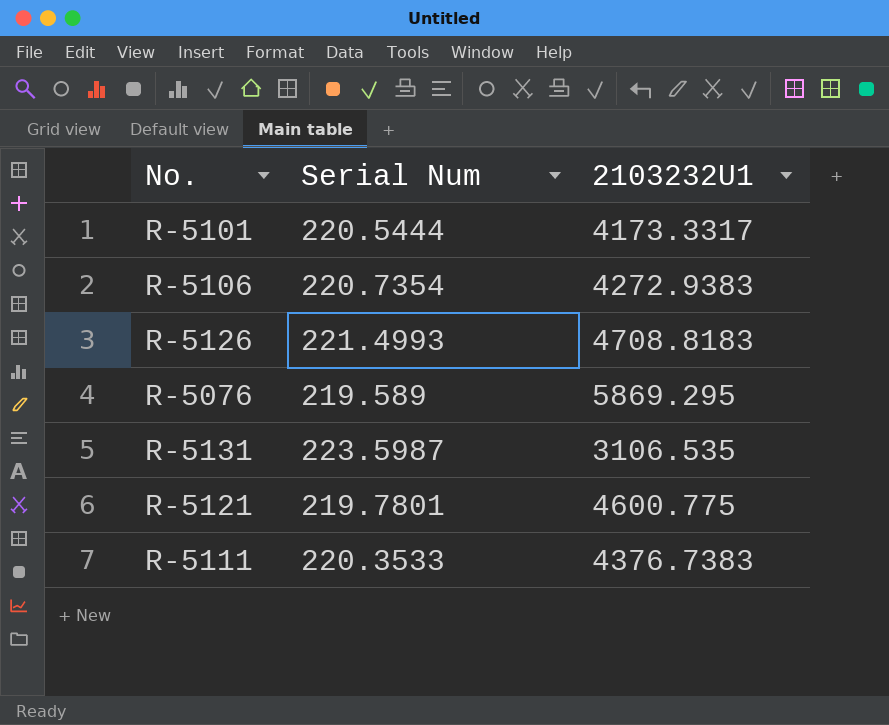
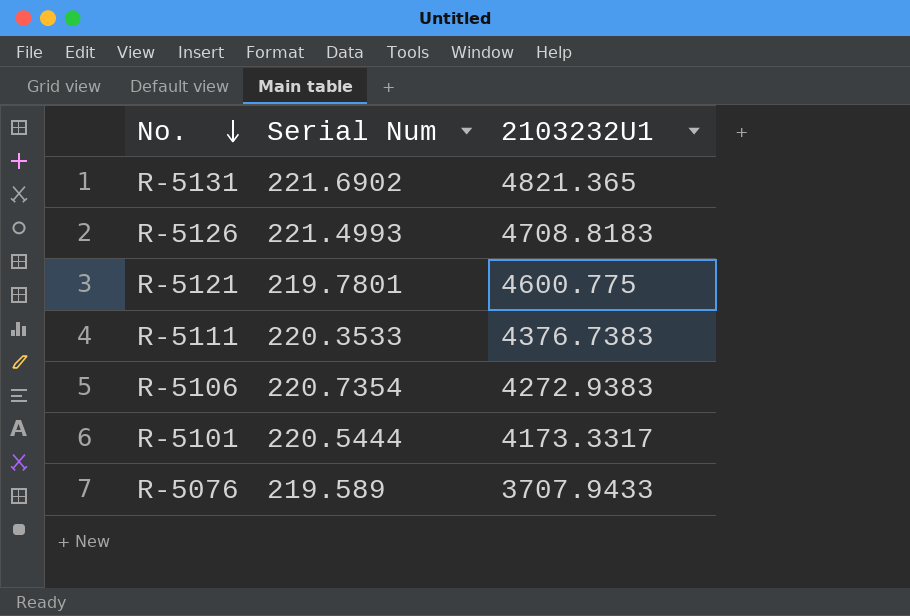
row order: none -> No. descending
R-5131 | Serial Num: 223.5987 -> 221.6902
R-5131 | 2103232U1: 3106.535 -> 4821.365
R-5076 | 2103232U1: 5869.295 -> 3707.9433

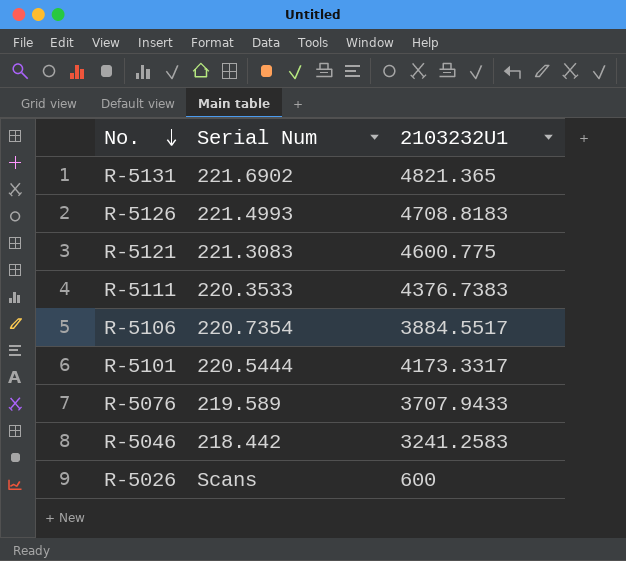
R-5121 | Serial Num: 219.7801 -> 221.3083
R-5106 | 2103232U1: 4272.9383 -> 3884.5517
row R-5046: none -> 218.442 | 3241.2583
row R-5026: none -> Scans | 600

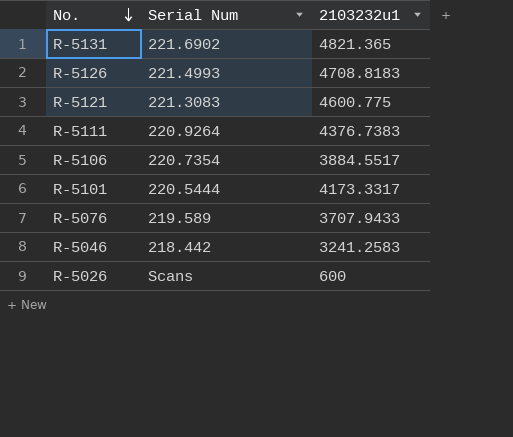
column name: 2103232U1 -> 2103232u1
R-5111 | Serial Num: 220.3533 -> 220.9264

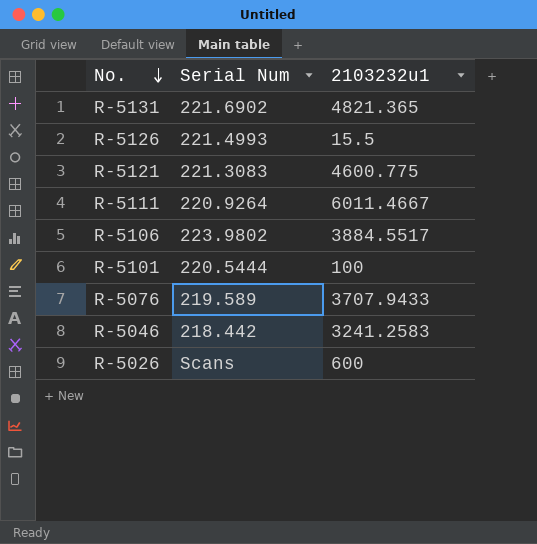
R-5126 | 2103232u1: 4708.8183 -> 15.5
R-5111 | 2103232u1: 4376.7383 -> 6011.4667
R-5106 | Serial Num: 220.7354 -> 223.9802
R-5101 | 2103232u1: 4173.3317 -> 100

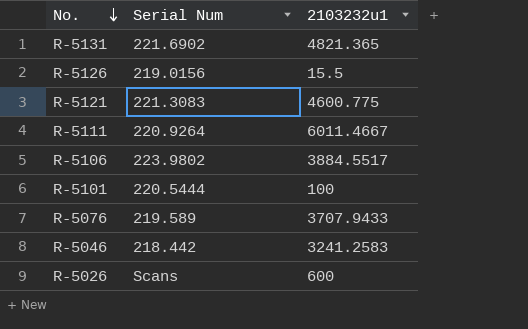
R-5126 | Serial Num: 221.4993 -> 219.0156

